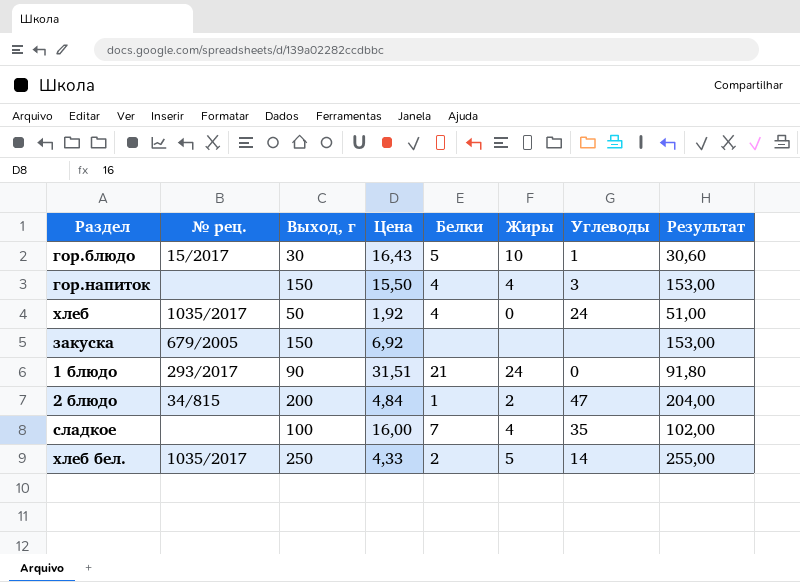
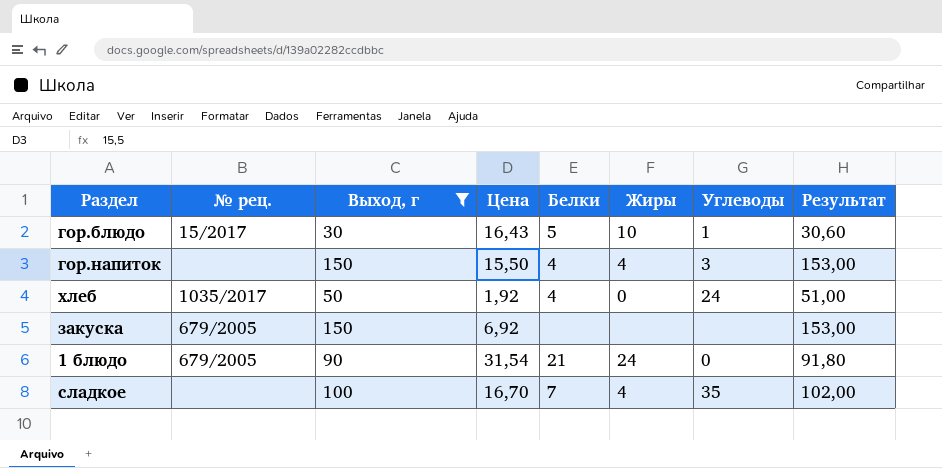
filter: none -> Выход, г <= 150
1 блюдо | № рец.: 293/2017 -> 679/2005
1 блюдо | Цена: 31,51 -> 31,54
сладкое | Цена: 16,00 -> 16,70

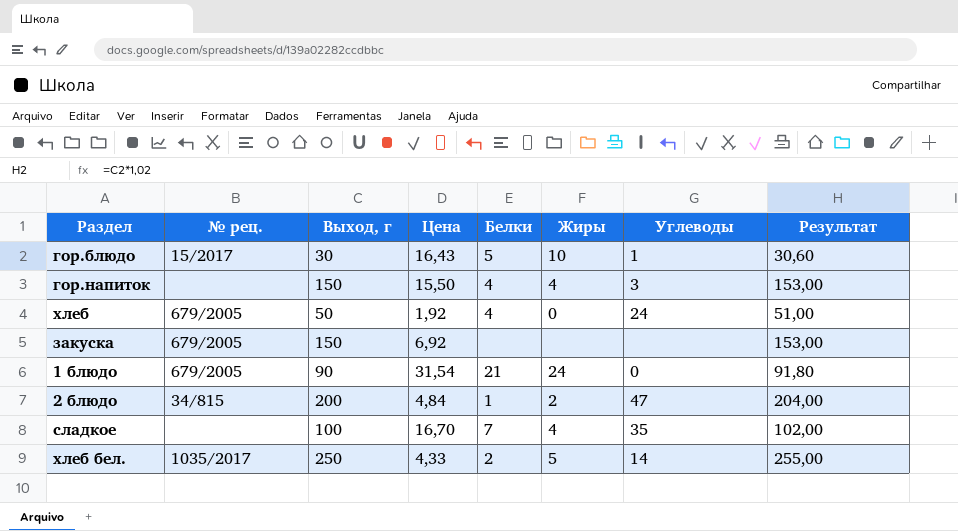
filter: Выход, г <= 150 -> none
хлеб | № рец.: 1035/2017 -> 679/2005

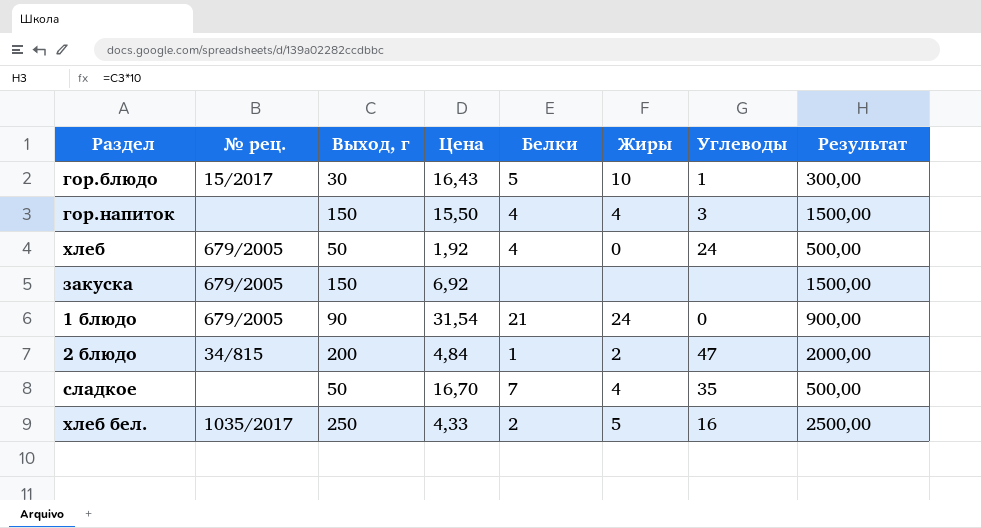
column Результат | formula: [Выход, г] * 1,02 -> [Выход, г] * 10
сладкое | Выход, г: 100 -> 50
хлеб бел. | Углеводы: 14 -> 16

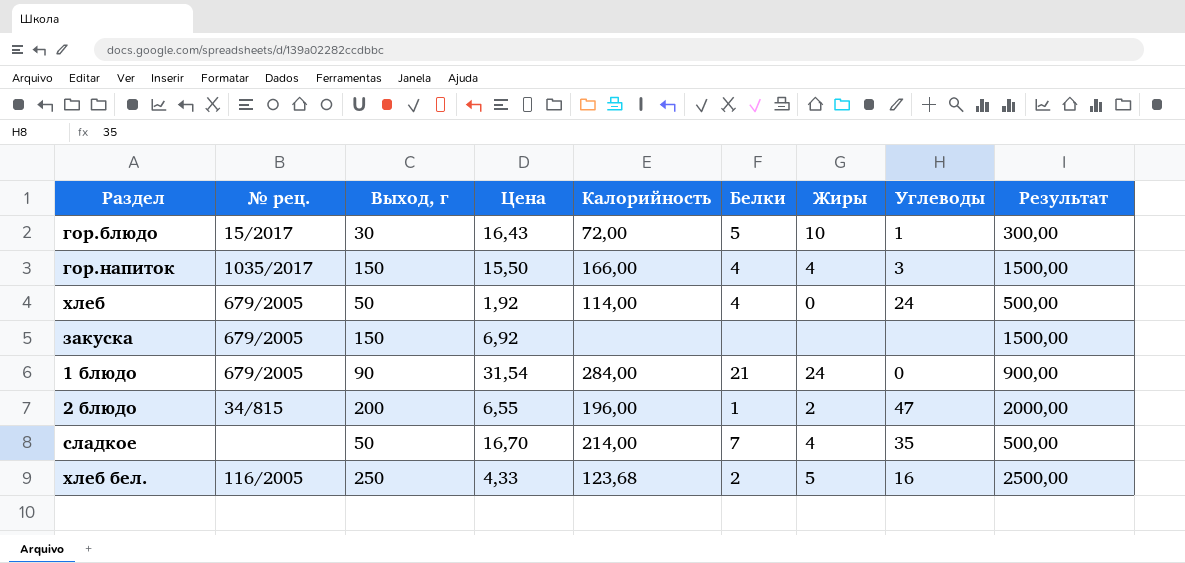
column Калорийность | position: none -> 5
гор.напиток | № рец.: none -> 1035/2017
2 блюдо | Цена: 4,84 -> 6,55
хлеб бел. | № рец.: 1035/2017 -> 116/2005

